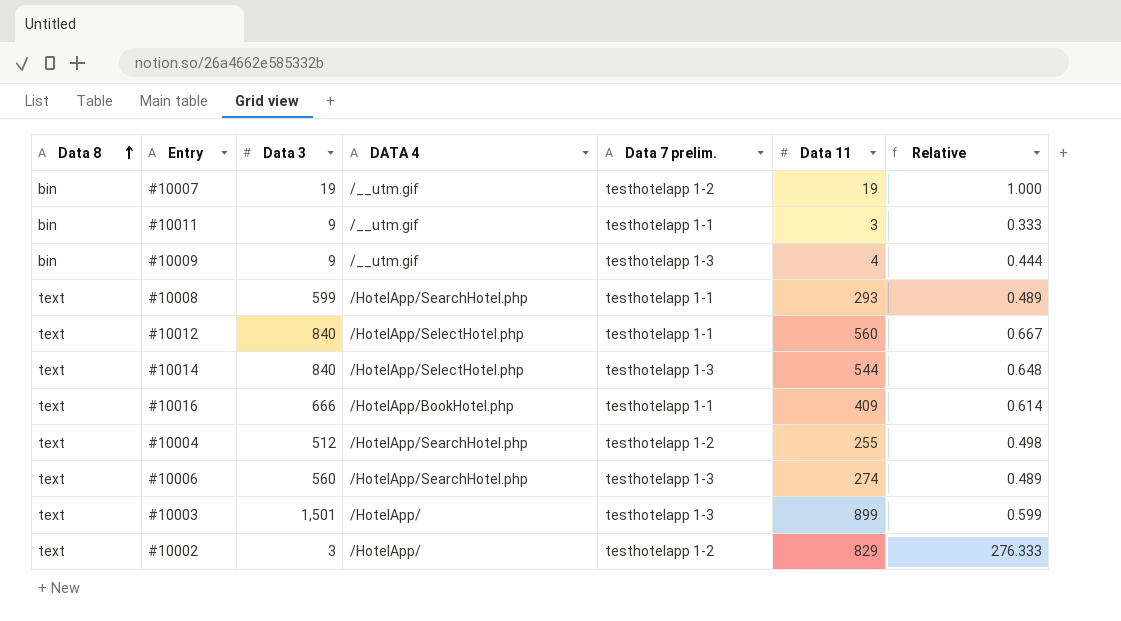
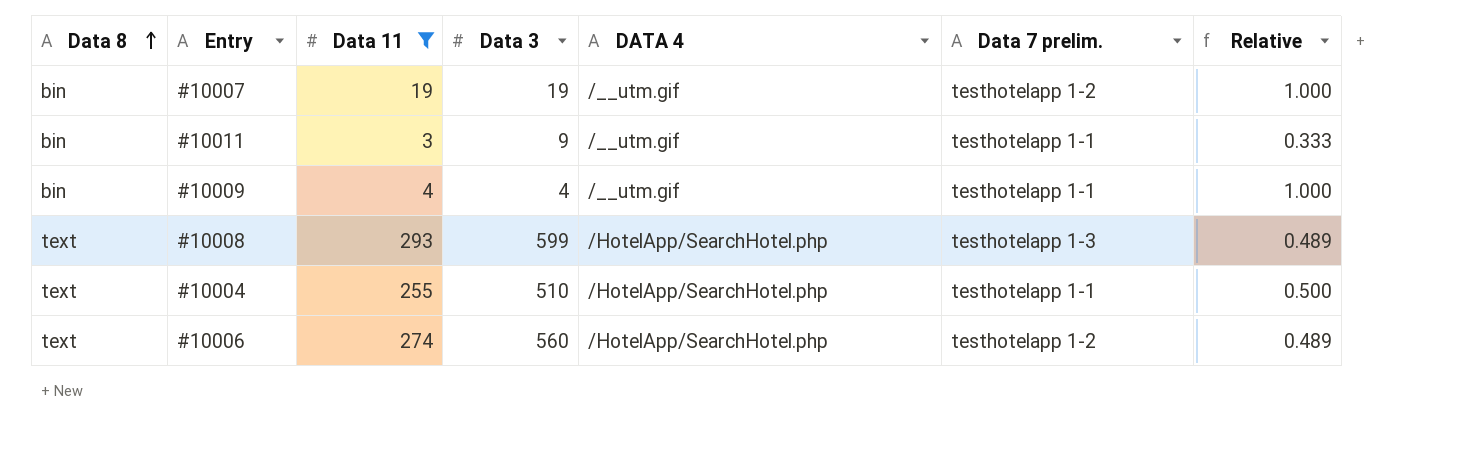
filter: none -> Data 11 <= 293
column Data 11 | position: 6 -> 3
#10009 | Data 3: 9 -> 4
#10009 | Data 7 prelim.: testhotelapp 1-3 -> testhotelapp 1-1
#10009 | Relative: 0.444 -> 1.000
#10008 | Data 7 prelim.: testhotelapp 1-1 -> testhotelapp 1-3
#10004 | Data 3: 512 -> 510
#10004 | Data 7 prelim.: testhotelapp 1-2 -> testhotelapp 1-1
#10004 | Relative: 0.498 -> 0.500
#10006 | Data 7 prelim.: testhotelapp 1-3 -> testhotelapp 1-2

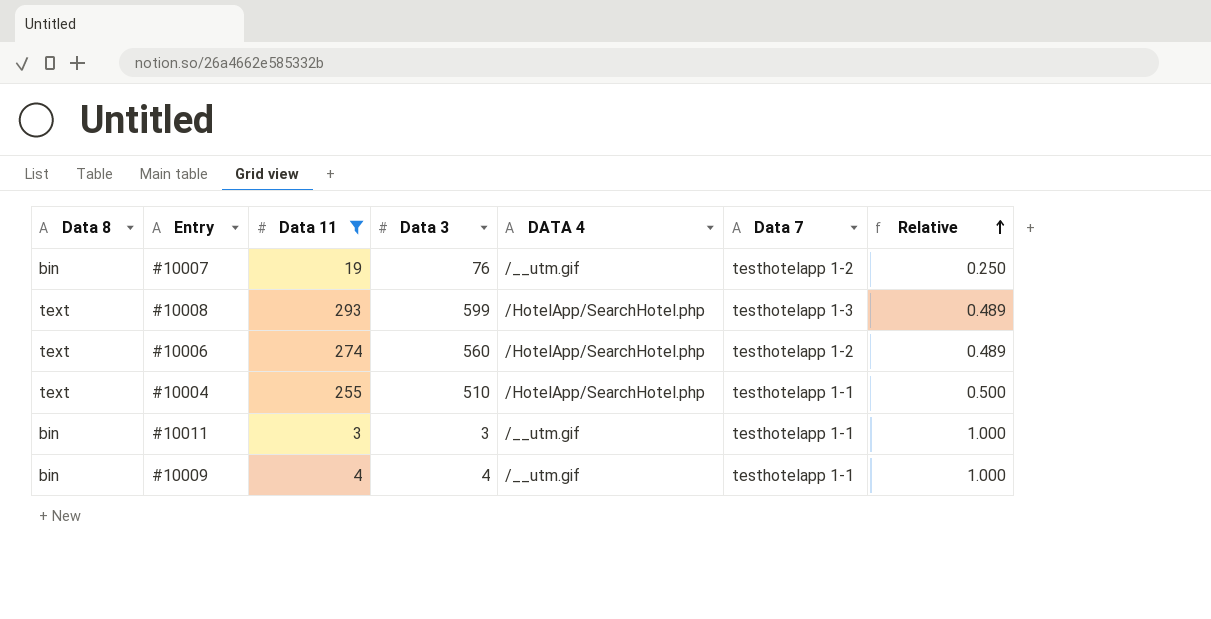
row order: Data 8 ascending -> Relative ascending
column name: Data 7 prelim. -> Data 7
#10007 | Data 3: 19 -> 76
#10007 | Relative: 1.000 -> 0.250
#10011 | Data 3: 9 -> 3
#10011 | Relative: 0.333 -> 1.000

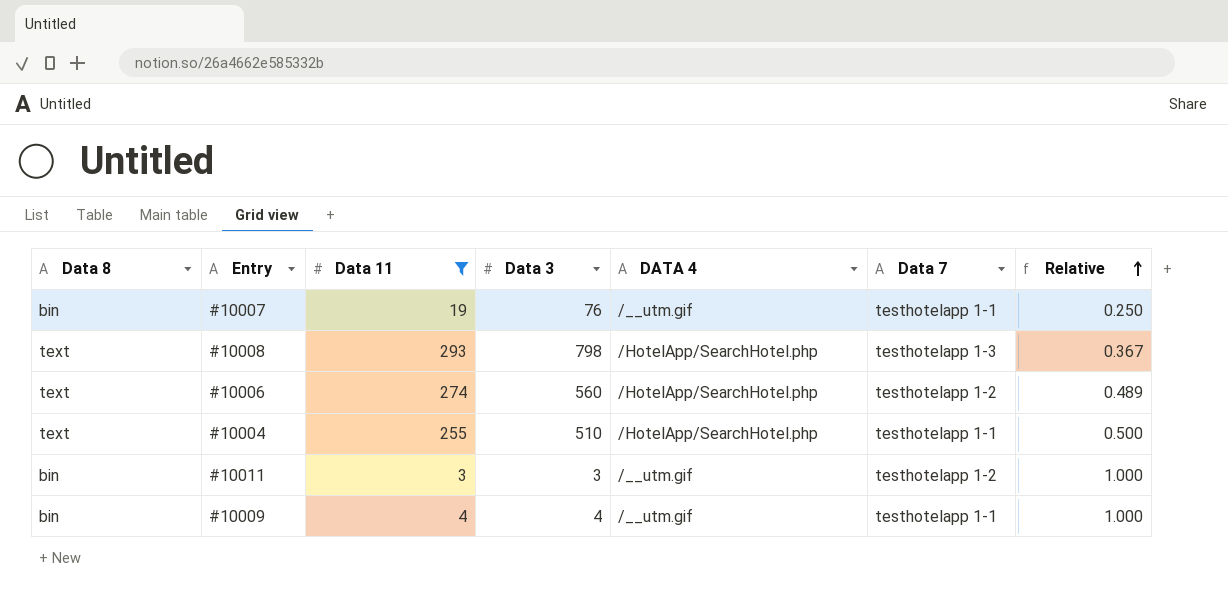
#10007 | Data 7: testhotelapp 1-2 -> testhotelapp 1-1
#10008 | Data 3: 599 -> 798
#10008 | Relative: 0.489 -> 0.367
#10011 | Data 7: testhotelapp 1-1 -> testhotelapp 1-2

